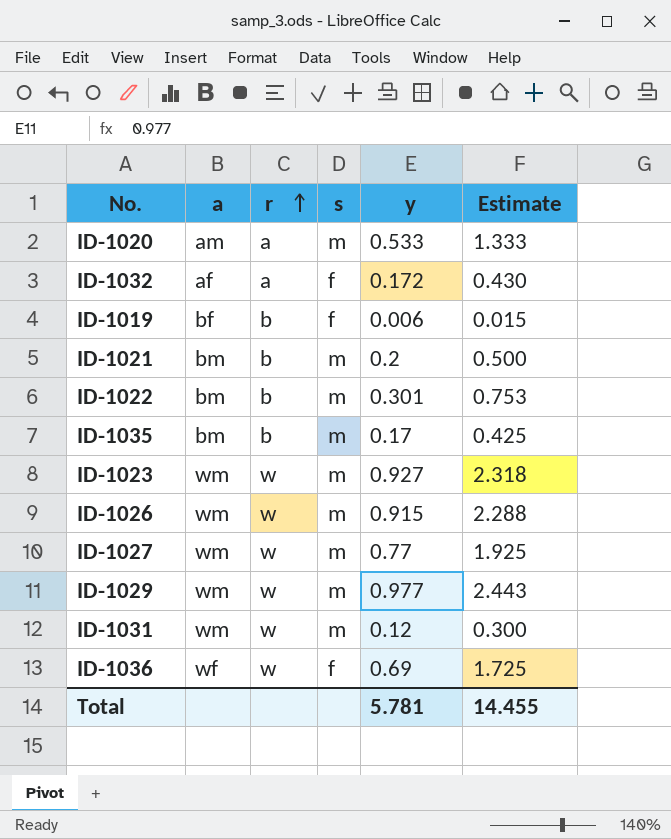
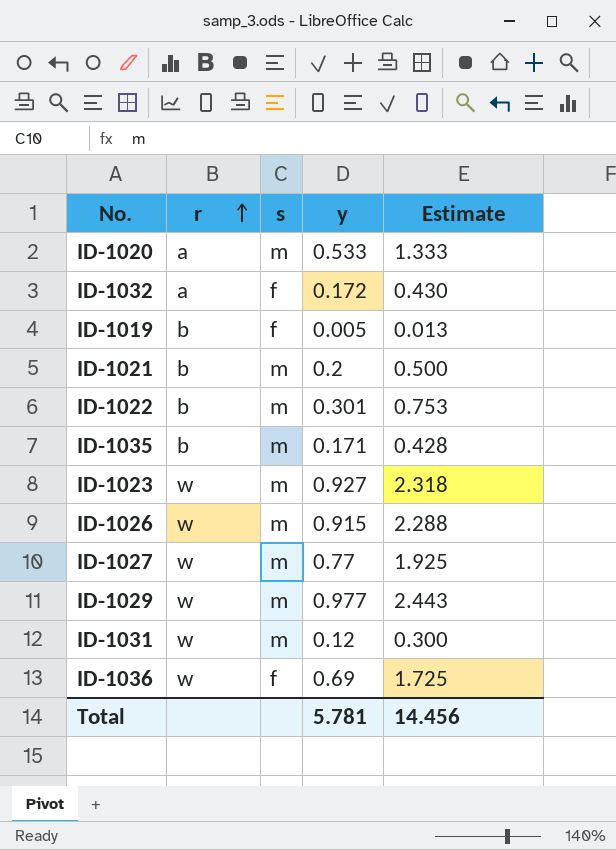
column a | position: 2 -> none
ID-1019 | y: 0.006 -> 0.005
ID-1019 | Estimate: 0.015 -> 0.013
ID-1035 | y: 0.17 -> 0.171
ID-1035 | Estimate: 0.425 -> 0.428
Total | Estimate: 14.455 -> 14.456

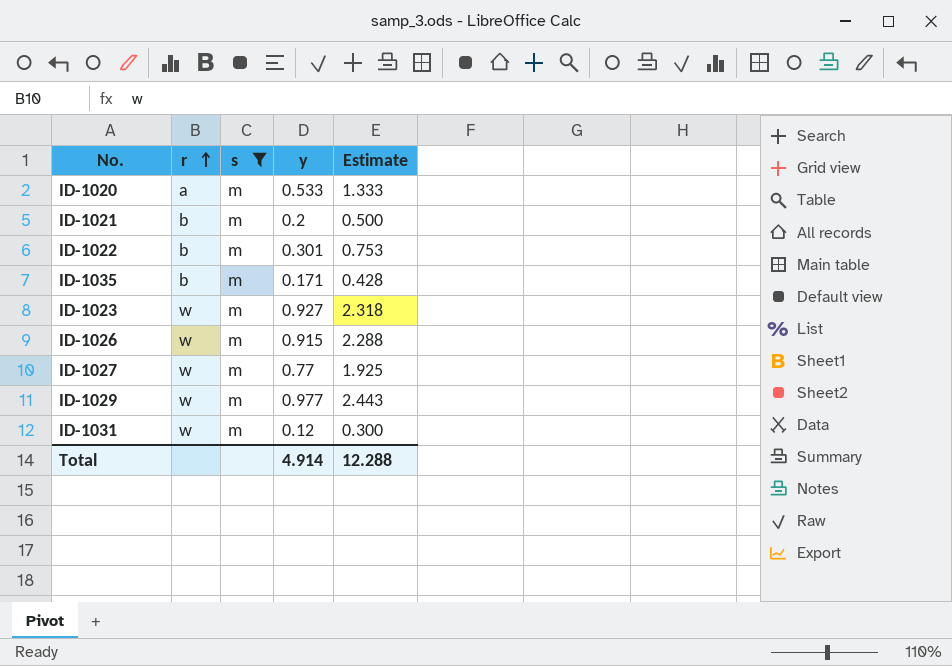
filter: none -> s = m
Total | y: 5.781 -> 4.914
Total | Estimate: 14.456 -> 12.288

